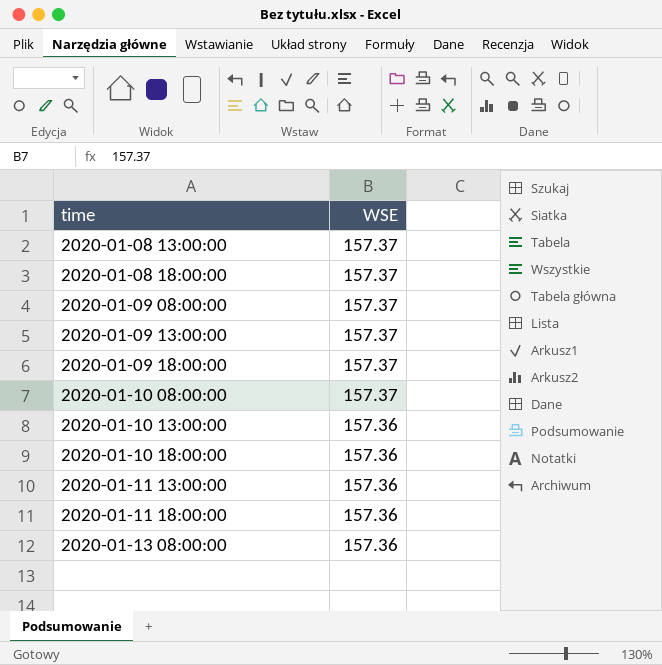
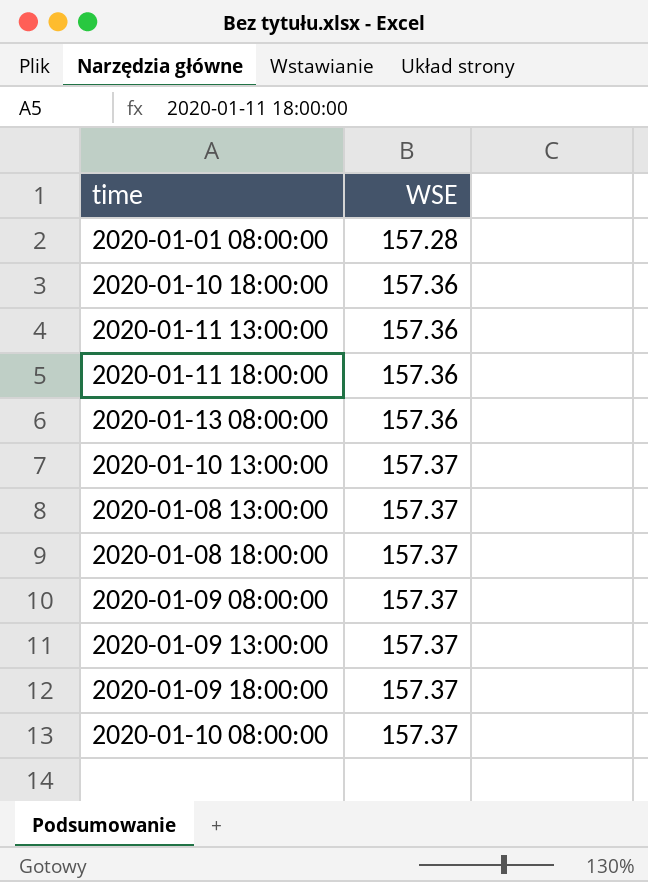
row order: time ascending -> WSE ascending
row 2020-01-01 08:00:00: none -> 157.28
2020-01-10 13:00:00 | WSE: 157.36 -> 157.37

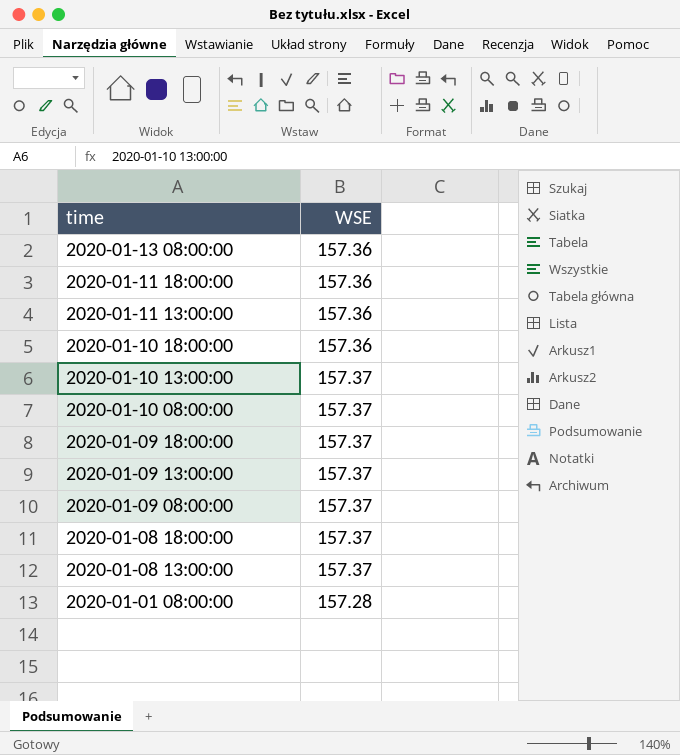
row order: WSE ascending -> time descending

